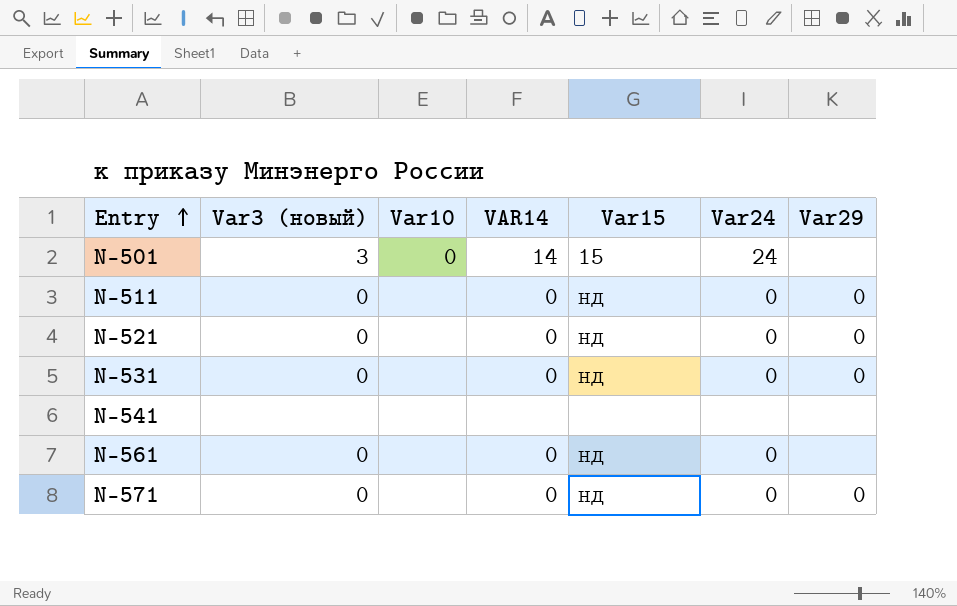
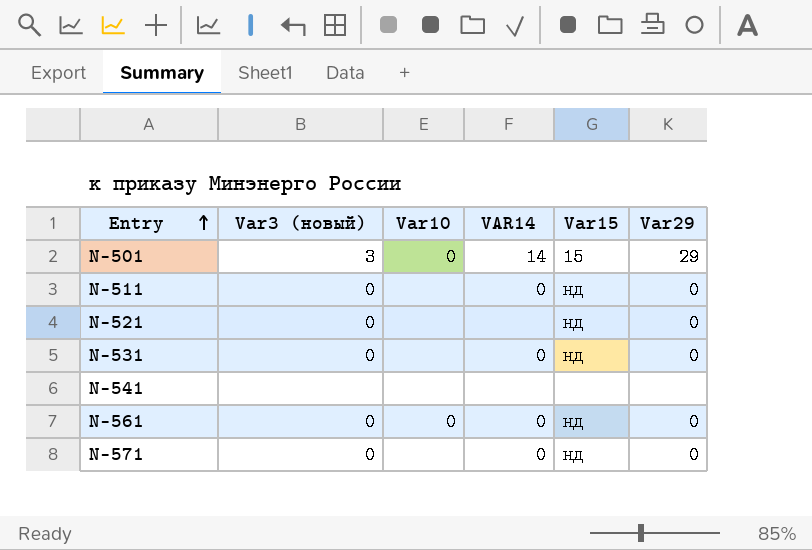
column Var24 | position: 6 -> none
N-501 | Var29: none -> 29
N-521 | VAR14: 0 -> none
N-561 | Var10: none -> 0
N-561 | Var29: none -> 0

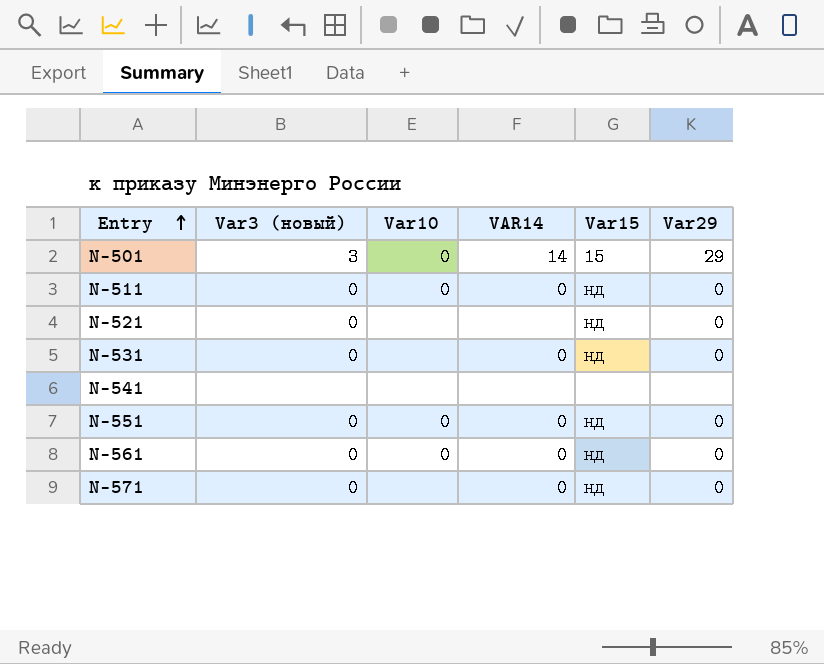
N-511 | Var10: none -> 0
row N-551: none -> 0 | 0 | 0 | нд | 0

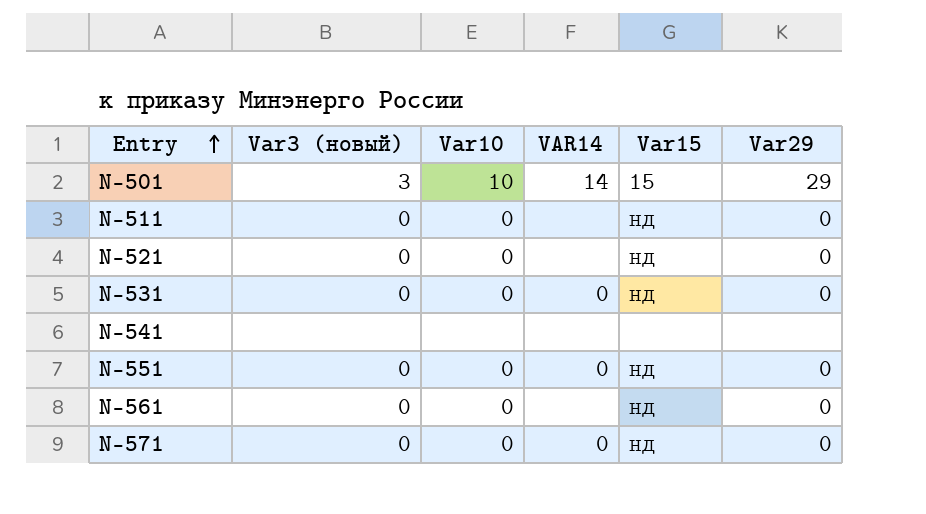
N-501 | Var10: 0 -> 10
N-511 | VAR14: 0 -> none
N-521 | Var10: none -> 0
N-531 | Var10: none -> 0
N-561 | VAR14: 0 -> none
N-571 | Var10: none -> 0

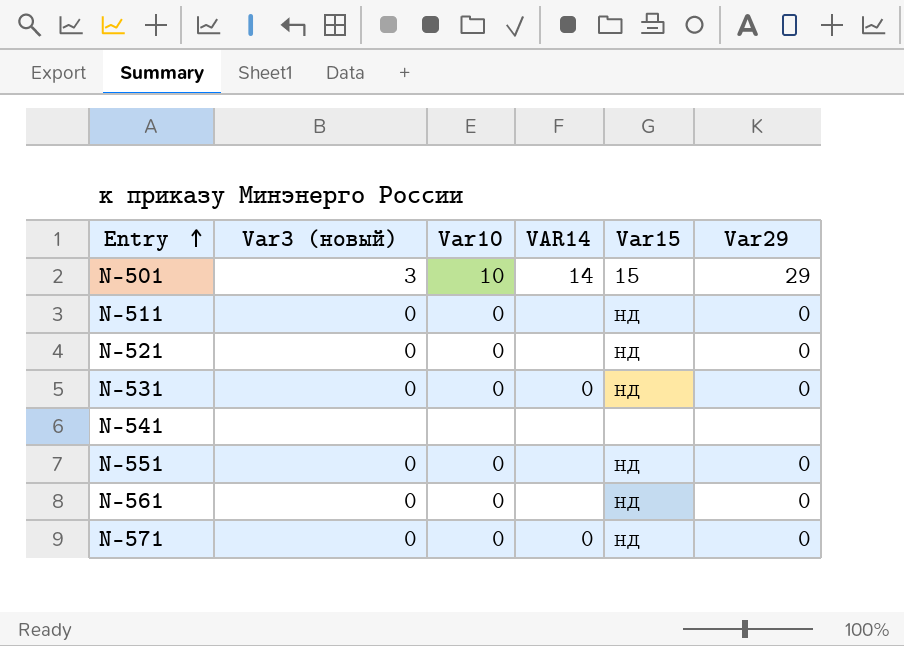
N-551 | VAR14: 0 -> none

